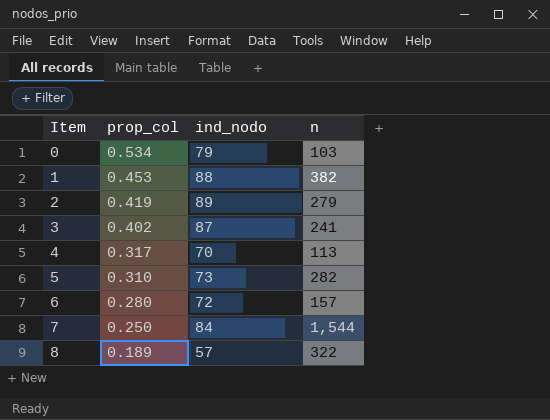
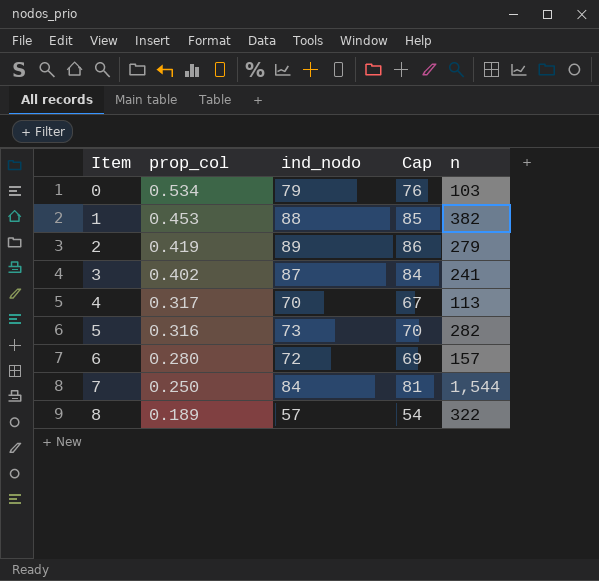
column Cap | formula: none -> [ind_nodo] - 3
5 | prop_col: 0.310 -> 0.316

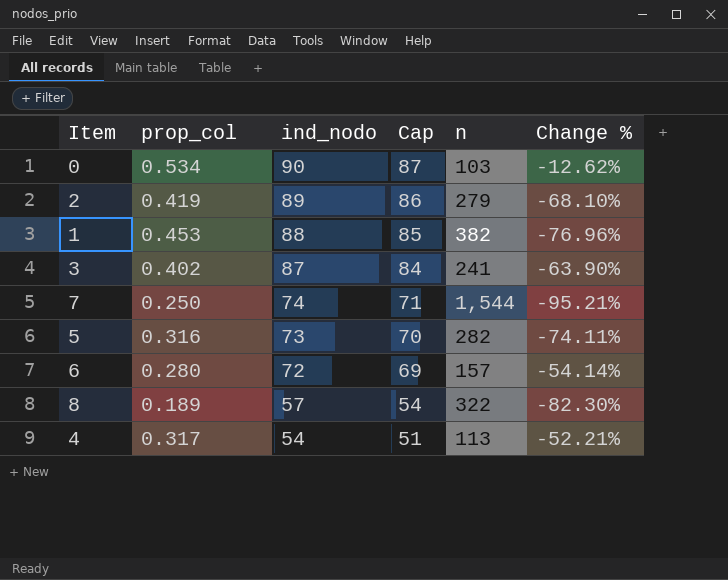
row order: Item ascending -> ind_nodo descending
column Change % | formula: none -> ([ind_nodo] - [n]) / [n]
0 | ind_nodo: 79 -> 90
0 | Cap: 76 -> 87
7 | ind_nodo: 84 -> 74
7 | Cap: 81 -> 71
4 | ind_nodo: 70 -> 54
4 | Cap: 67 -> 51

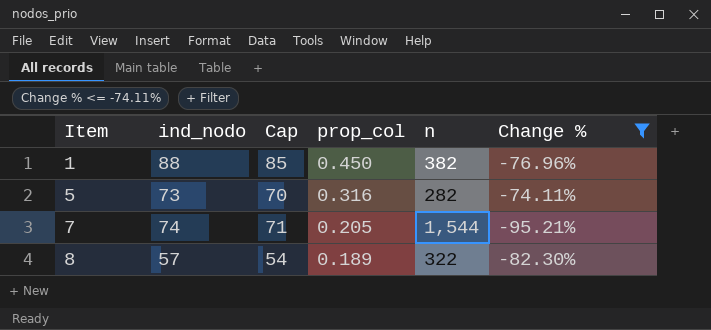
filter: none -> Change % <= -74.11%
row order: ind_nodo descending -> Item ascending
column prop_col | position: 2 -> 4
1 | prop_col: 0.453 -> 0.450
7 | prop_col: 0.250 -> 0.205

